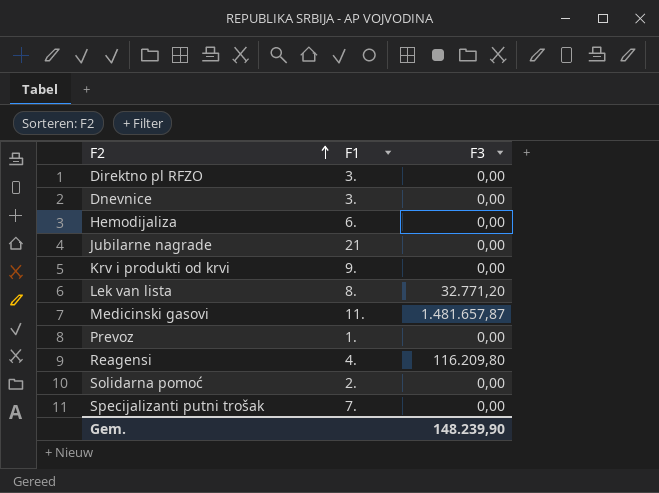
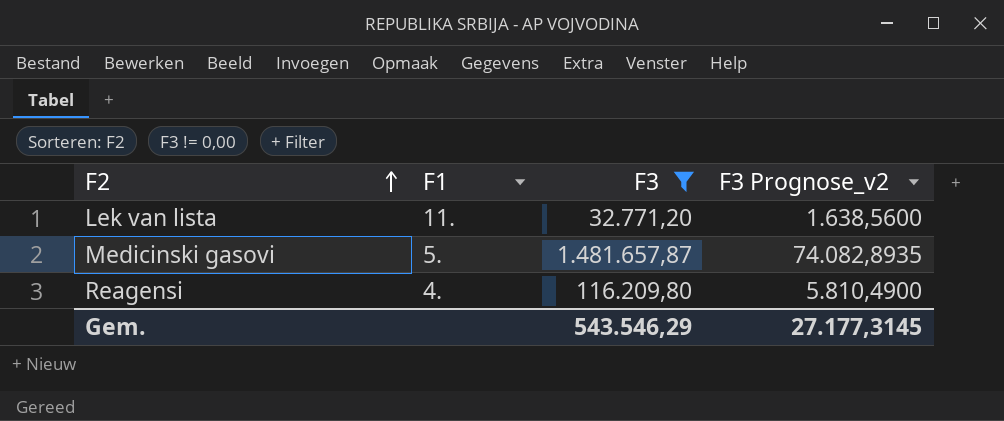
filter: none -> F3 != 0,00
column F3 Prognose_v2 | formula: none -> [F3] * 0,05
Lek van lista | F1: 8. -> 11.
Medicinski gasovi | F1: 11. -> 5.
Gem. | F3: 148.239,90 -> 543.546,29

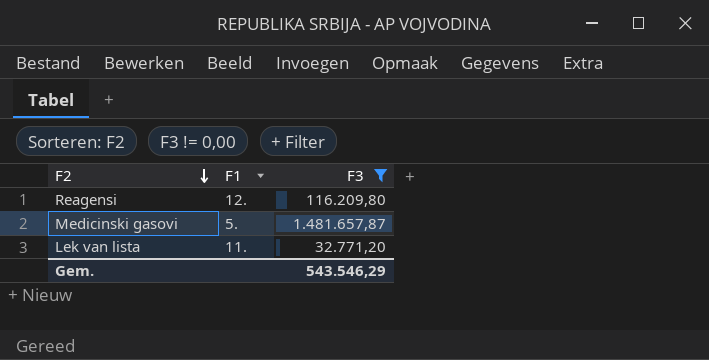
row order: F2 ascending -> F2 descending
column F3 Prognose_v2 | formula: [F3] * 0,05 -> none
Reagensi | F1: 4. -> 12.

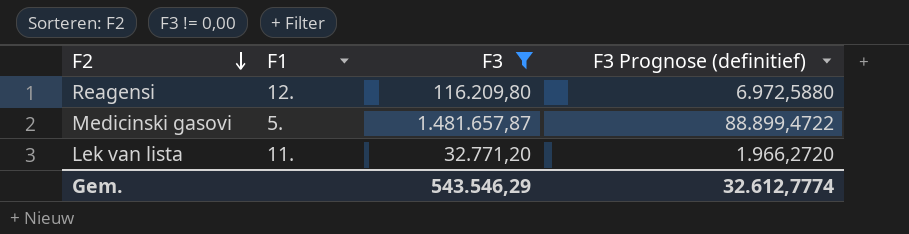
column F3 Prognose (definitief) | formula: none -> [F3] * 0,06

